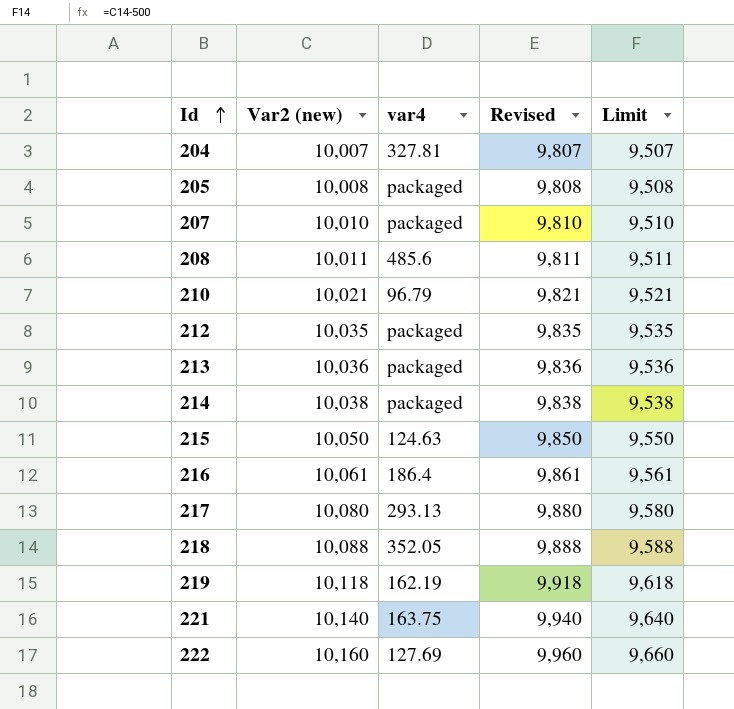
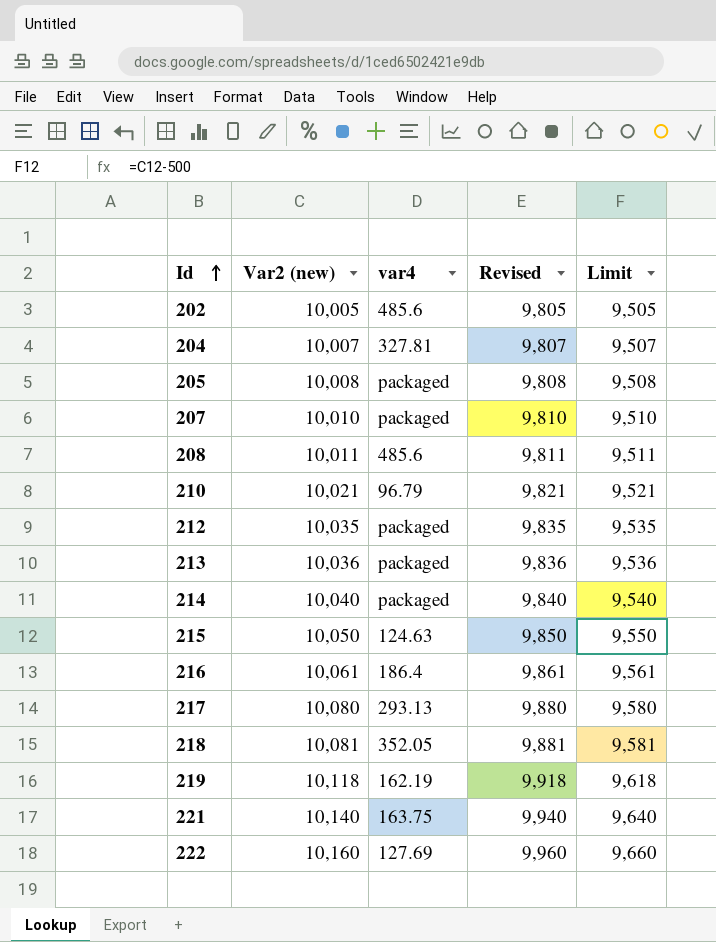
row 202: none -> 10,005 | 485.6 | 9,805 | 9,505
214 | Var2 (new): 10,038 -> 10,040
214 | Revised: 9,838 -> 9,840
214 | Limit: 9,538 -> 9,540
218 | Var2 (new): 10,088 -> 10,081
218 | Revised: 9,888 -> 9,881
218 | Limit: 9,588 -> 9,581

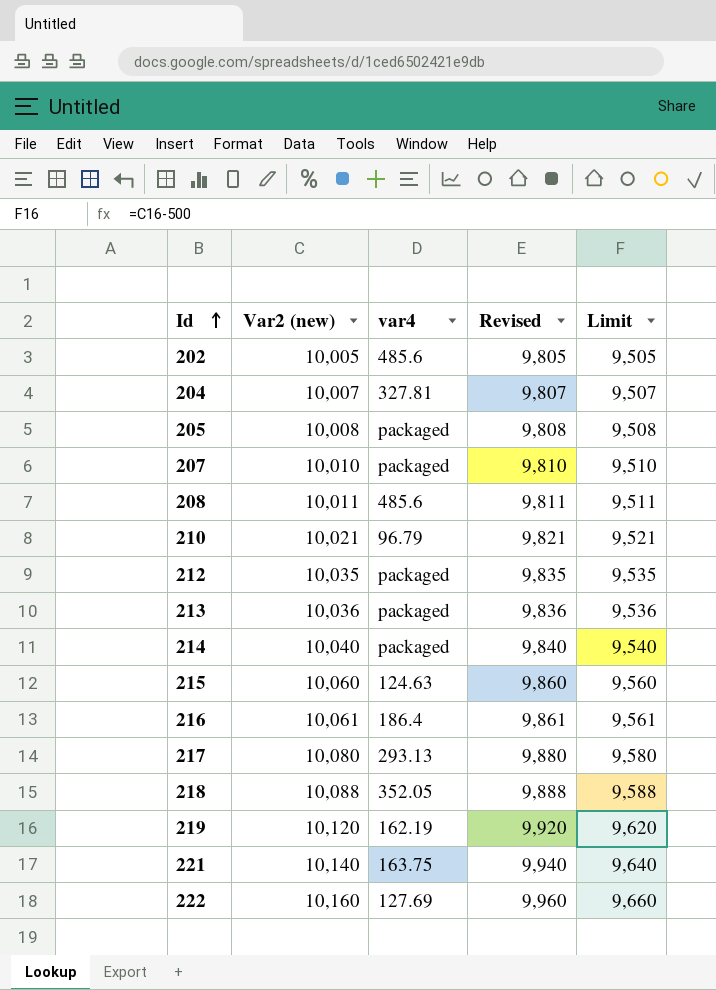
215 | Var2 (new): 10,050 -> 10,060
215 | Revised: 9,850 -> 9,860
215 | Limit: 9,550 -> 9,560
218 | Var2 (new): 10,081 -> 10,088
218 | Revised: 9,881 -> 9,888
218 | Limit: 9,581 -> 9,588
219 | Var2 (new): 10,118 -> 10,120
219 | Revised: 9,918 -> 9,920
219 | Limit: 9,618 -> 9,620

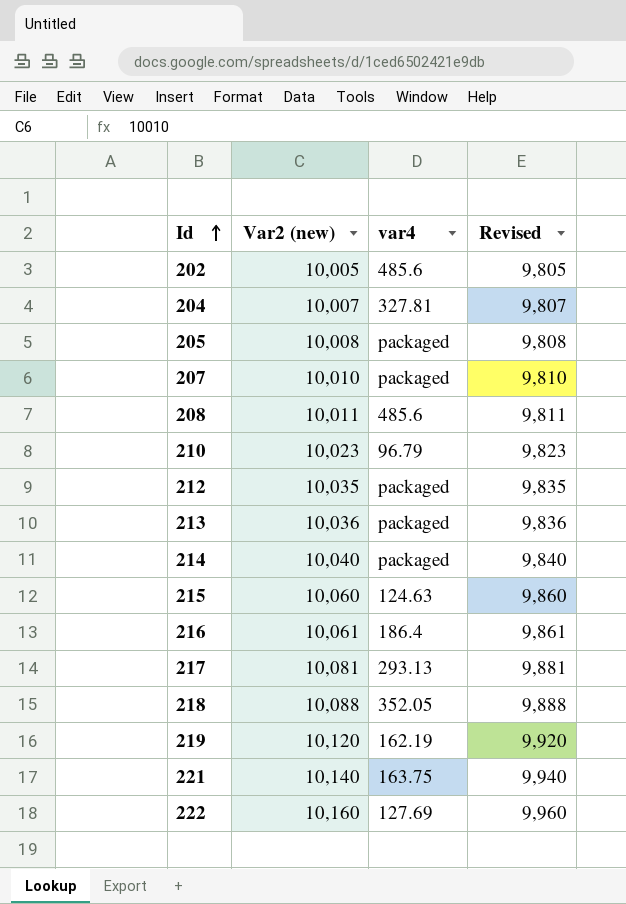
column Limit | formula: [Var2 (new)] - 500 -> none
210 | Var2 (new): 10,021 -> 10,023
210 | Revised: 9,821 -> 9,823
217 | Var2 (new): 10,080 -> 10,081
217 | Revised: 9,880 -> 9,881

